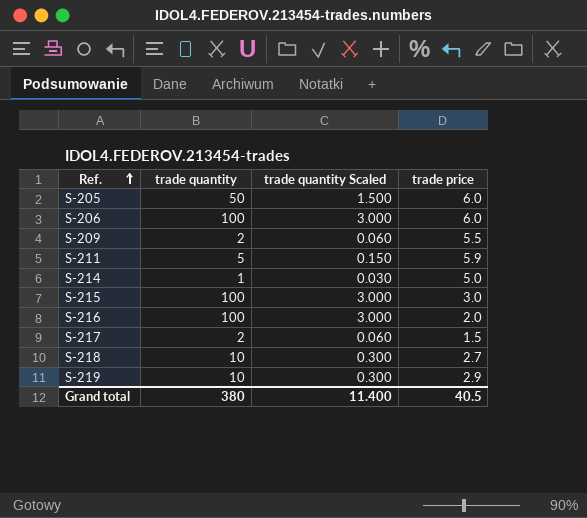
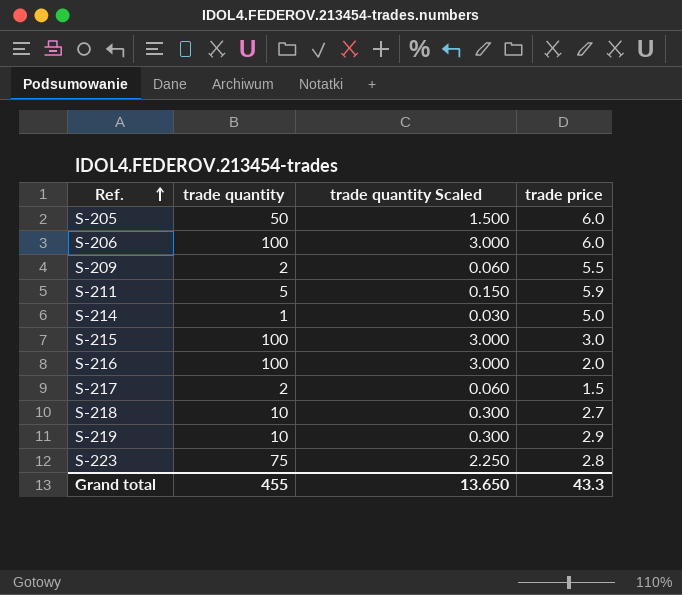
row S-223: none -> 75 | 2.250 | 2.8
Grand total | trade quantity: 380 -> 455
Grand total | trade quantity Scaled: 11.400 -> 13.650
Grand total | trade price: 40.5 -> 43.3

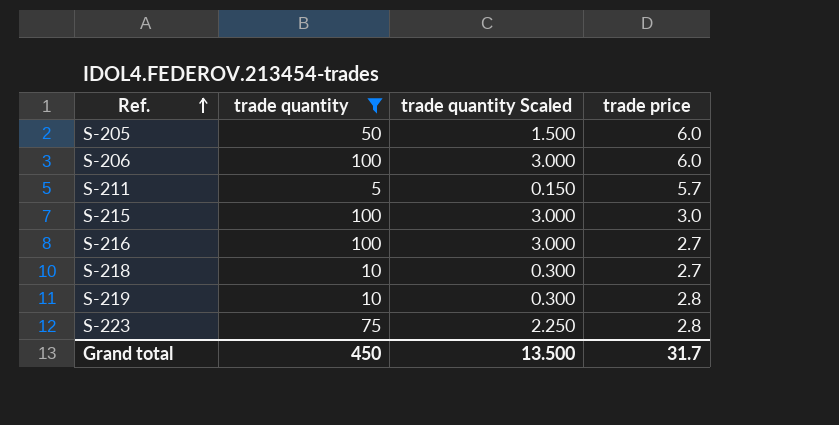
filter: none -> trade quantity >= 5
S-211 | trade price: 5.9 -> 5.7
S-216 | trade price: 2.0 -> 2.7
S-219 | trade price: 2.9 -> 2.8
Grand total | trade quantity: 455 -> 450
Grand total | trade quantity Scaled: 13.650 -> 13.500
Grand total | trade price: 43.3 -> 31.7

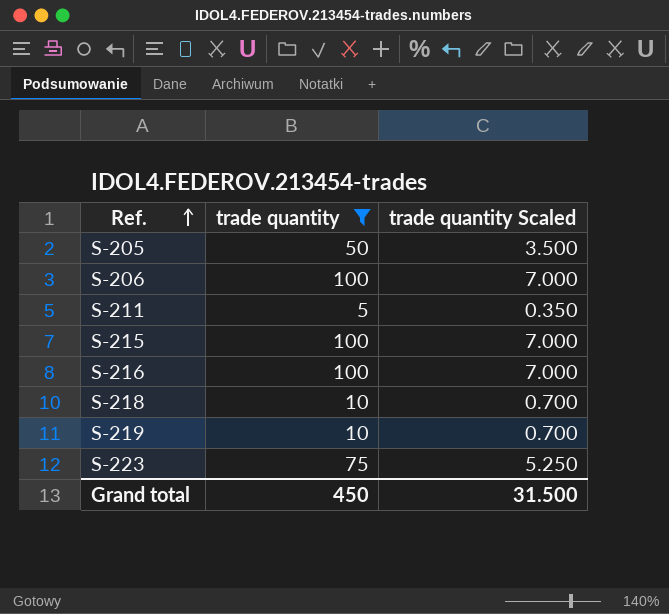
column trade price | position: 4 -> none
column trade quantity Scaled | formula: [trade quantity] * 0.03 -> [trade quantity] * 0.07
Grand total | trade quantity Scaled: 13.500 -> 31.500

